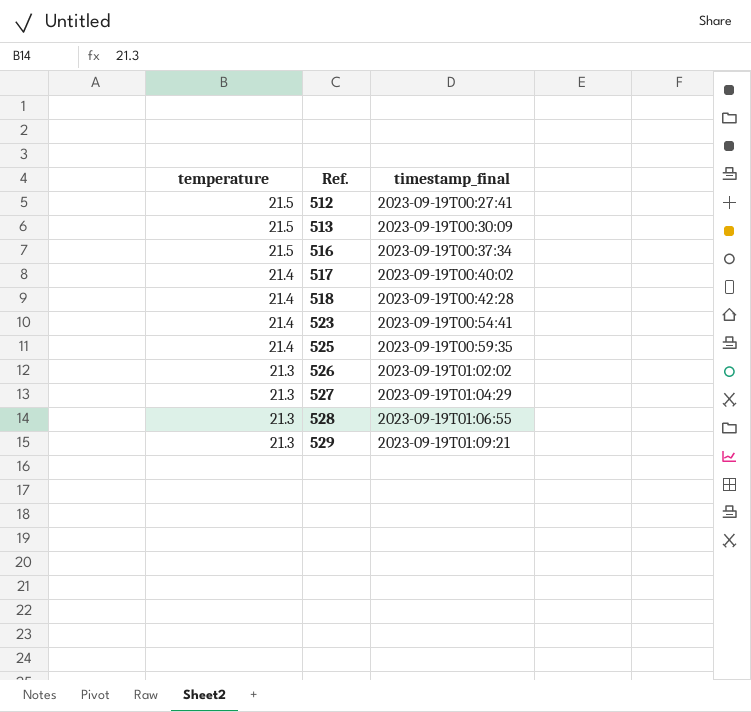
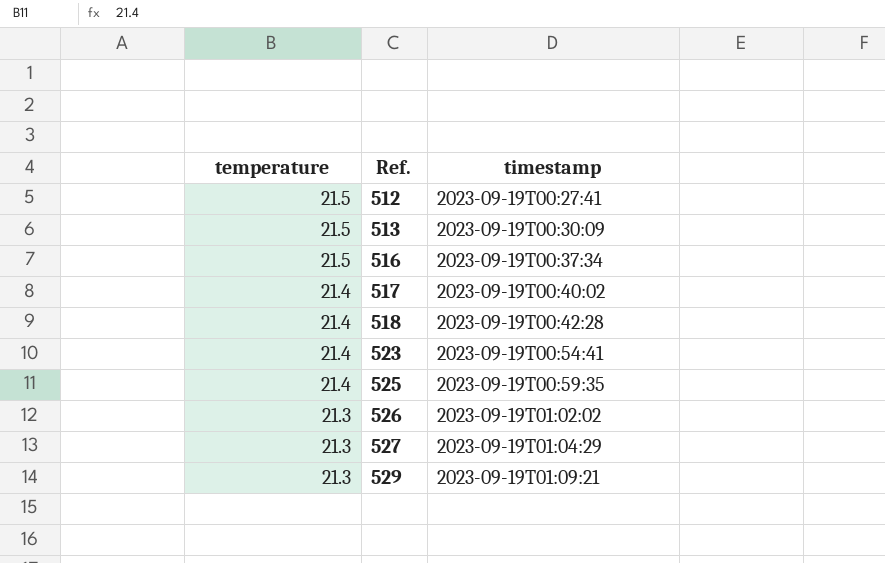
column name: timestamp_final -> timestamp
row 528: 21.3 | 2023-09-19T01:06:55 -> none

